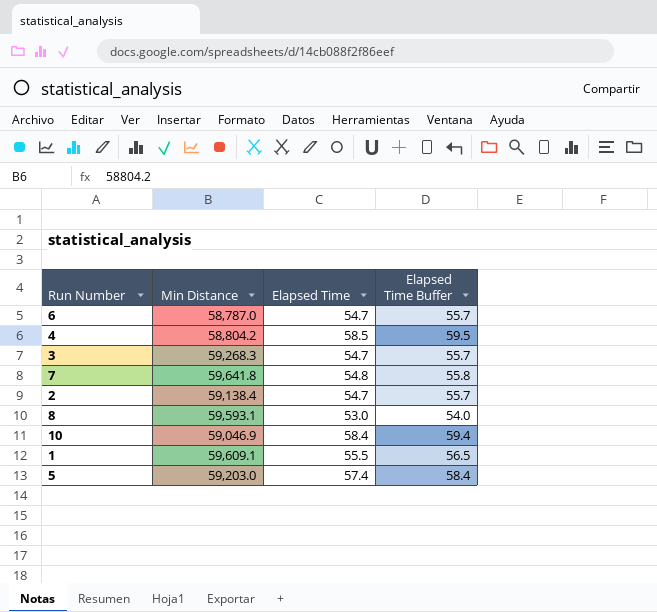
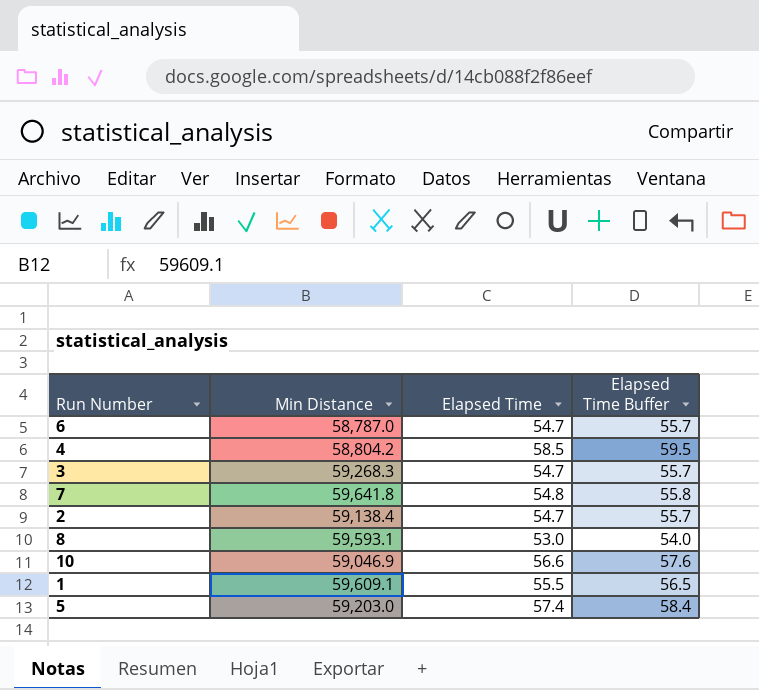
10 | Elapsed Time: 58.4 -> 56.6
10 | Elapsed Time Buffer: 59.4 -> 57.6

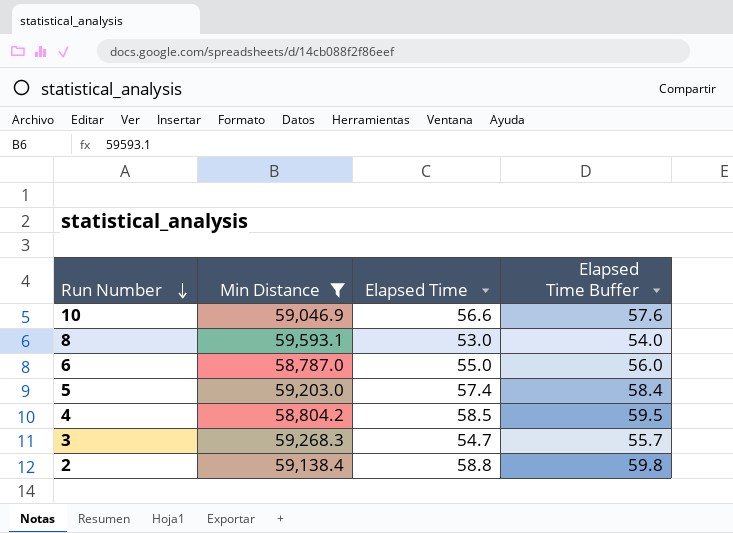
filter: none -> Min Distance <= 59,593.1
row order: none -> Run Number descending
6 | Elapsed Time: 54.7 -> 55.0
6 | Elapsed Time Buffer: 55.7 -> 56.0
2 | Elapsed Time: 54.7 -> 58.8
2 | Elapsed Time Buffer: 55.7 -> 59.8

